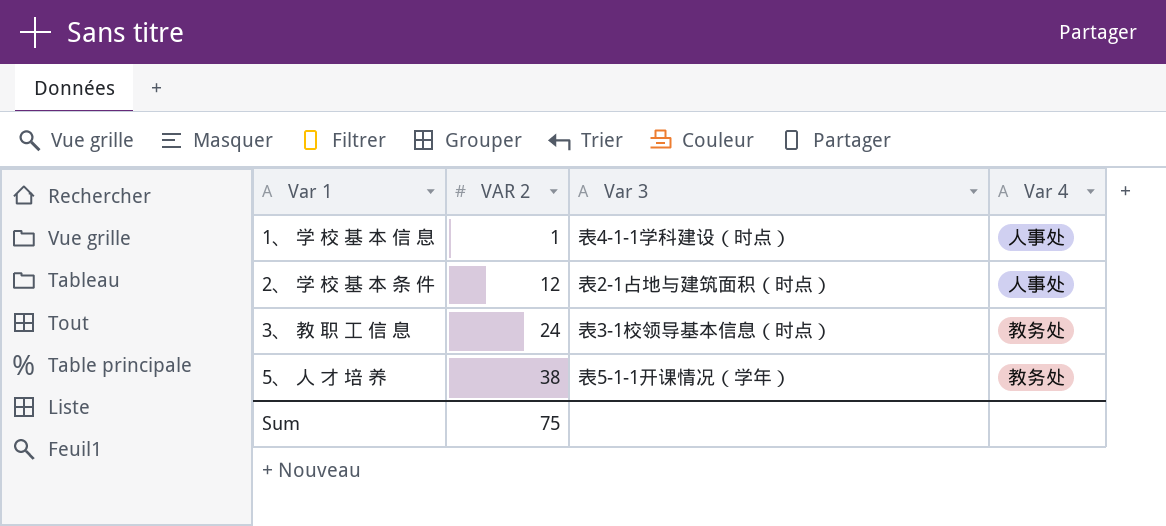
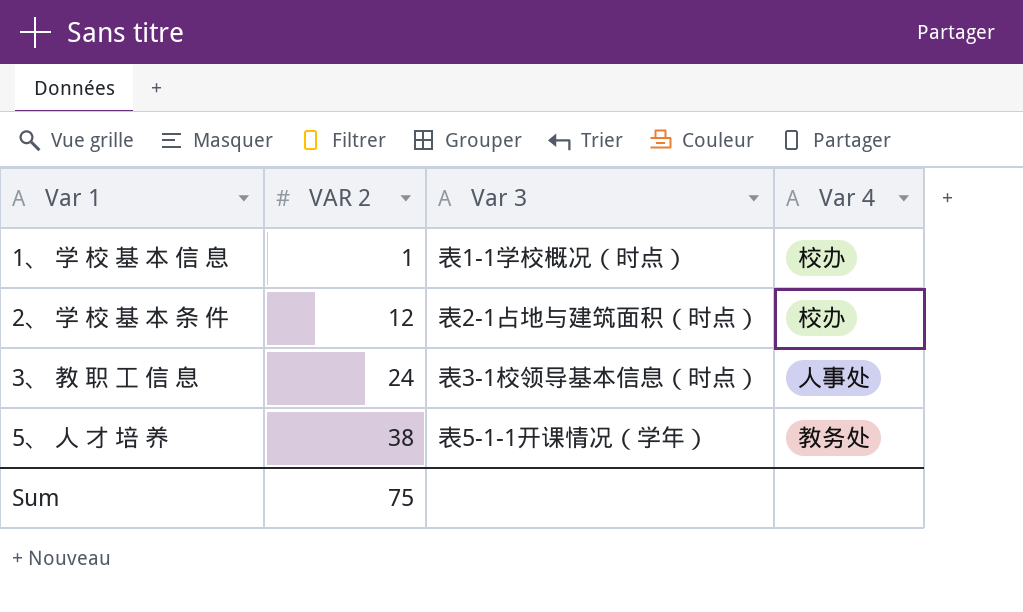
1、 学 校 基 本 信 息 | Var 3: 表4-1-1学科建设（时点） -> 表1-1学校概况（时点）
1、 学 校 基 本 信 息 | Var 4: 人事处 -> 校办
2、 学 校 基 本 条 件 | Var 4: 人事处 -> 校办
3、 教 职 工 信 息 | Var 4: 教务处 -> 人事处

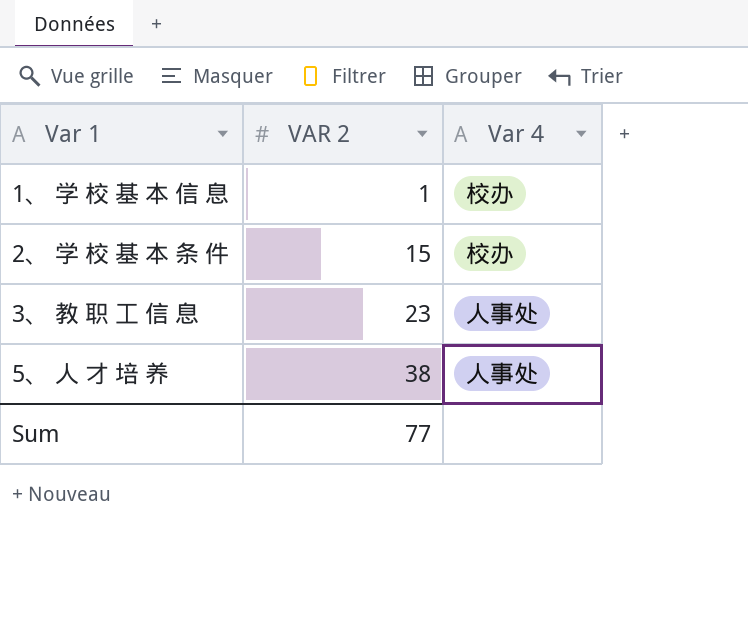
column Var 3 | position: 3 -> none
2、 学 校 基 本 条 件 | VAR 2: 12 -> 15
3、 教 职 工 信 息 | VAR 2: 24 -> 23
5、 人 才 培 养 | Var 4: 教务处 -> 人事处
Sum | VAR 2: 75 -> 77

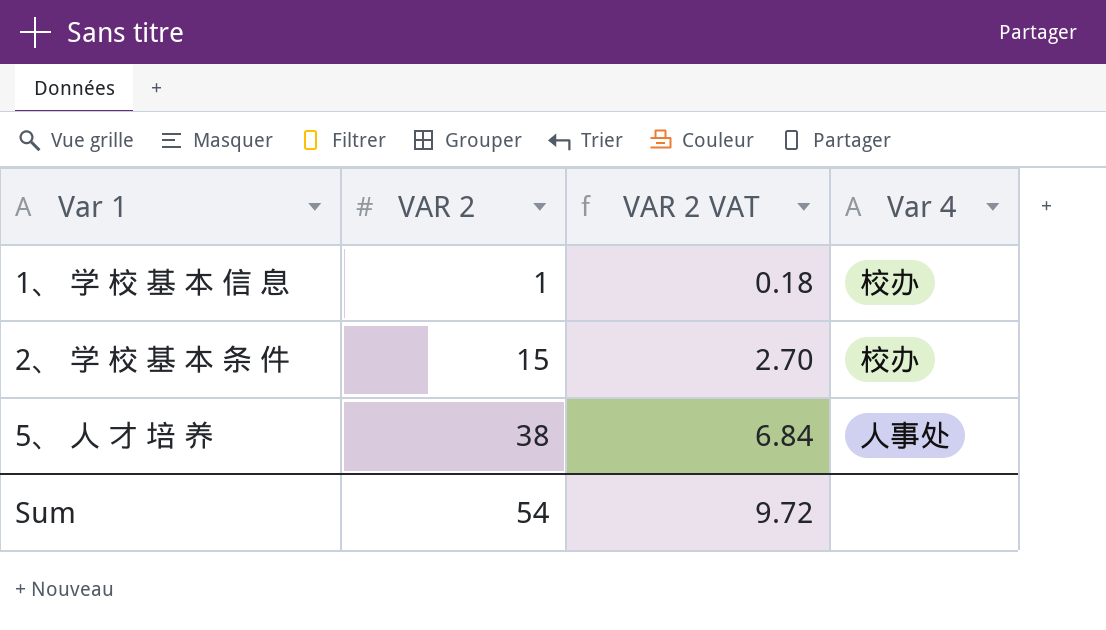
column VAR 2 VAT | formula: none -> [VAR 2] * 0.18
row 3、 教 职 工 信 息: 23 | 人事处 -> none
Sum | VAR 2: 77 -> 54

